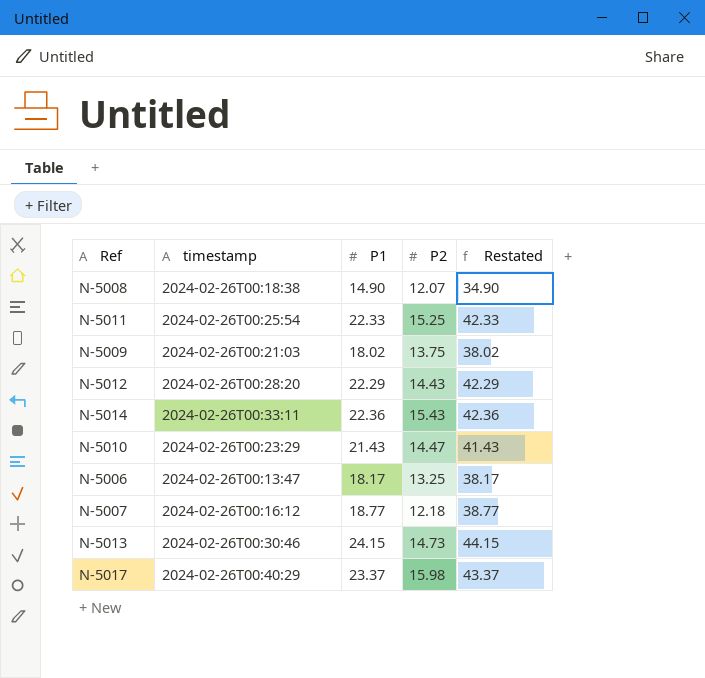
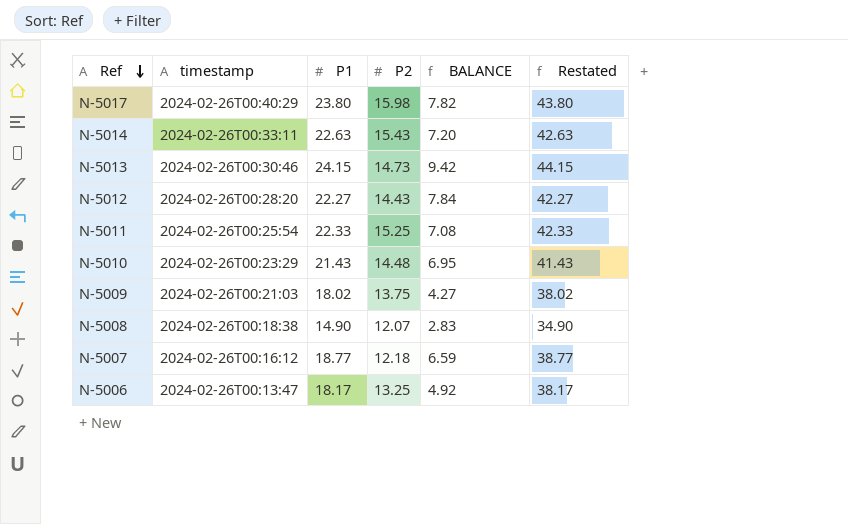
row order: none -> Ref descending
column BALANCE | formula: none -> [P1] - [P2]
N-5017 | P1: 23.37 -> 23.80
N-5017 | Restated: 43.37 -> 43.80
N-5014 | P1: 22.36 -> 22.63
N-5014 | Restated: 42.36 -> 42.63
N-5012 | P1: 22.29 -> 22.27
N-5012 | Restated: 42.29 -> 42.27
N-5010 | P2: 14.47 -> 14.48

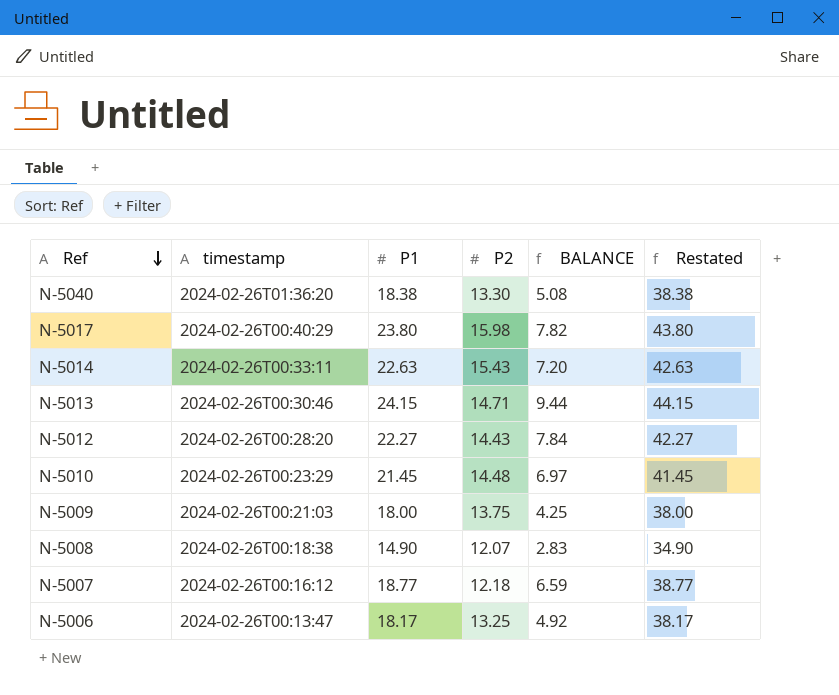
row N-5011: 2024-02-26T00:25:54 | 22.33 | 15.25 | 7.08 | 42.33 -> none
row N-5040: none -> 2024-02-26T01:36:20 | 18.38 | 13.30 | 5.08 | 38.38
N-5013 | P2: 14.73 -> 14.71
N-5013 | BALANCE: 9.42 -> 9.44
N-5010 | P1: 21.43 -> 21.45
N-5010 | BALANCE: 6.95 -> 6.97
N-5010 | Restated: 41.43 -> 41.45
N-5009 | P1: 18.02 -> 18.00
N-5009 | BALANCE: 4.27 -> 4.25
N-5009 | Restated: 38.02 -> 38.00

